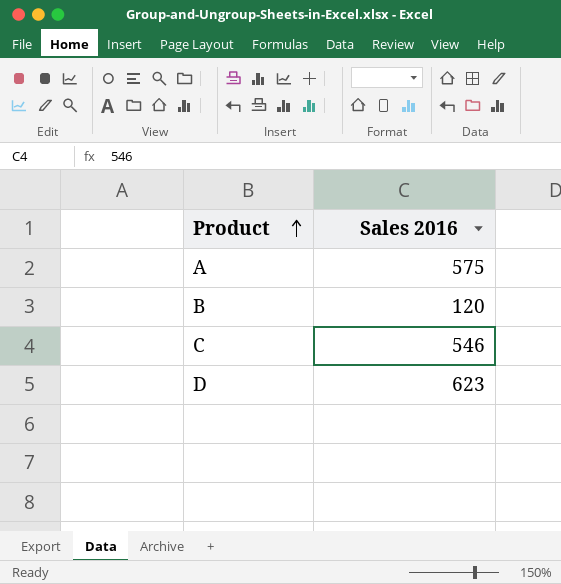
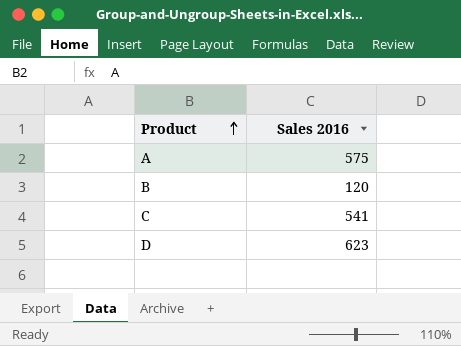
C | Sales 2016: 546 -> 541

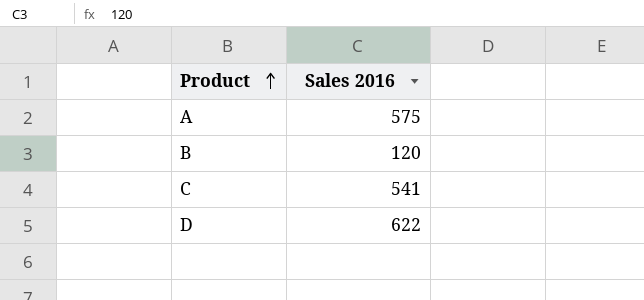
D | Sales 2016: 623 -> 622

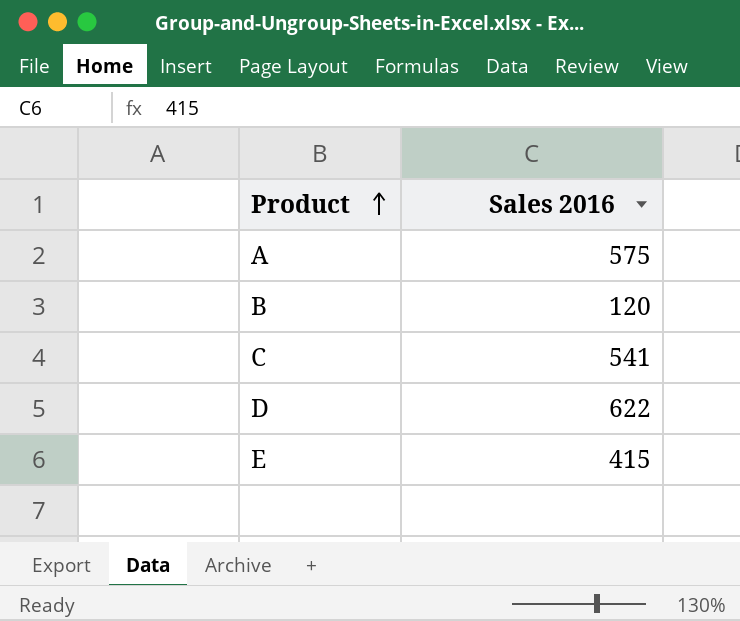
row E: none -> 415

